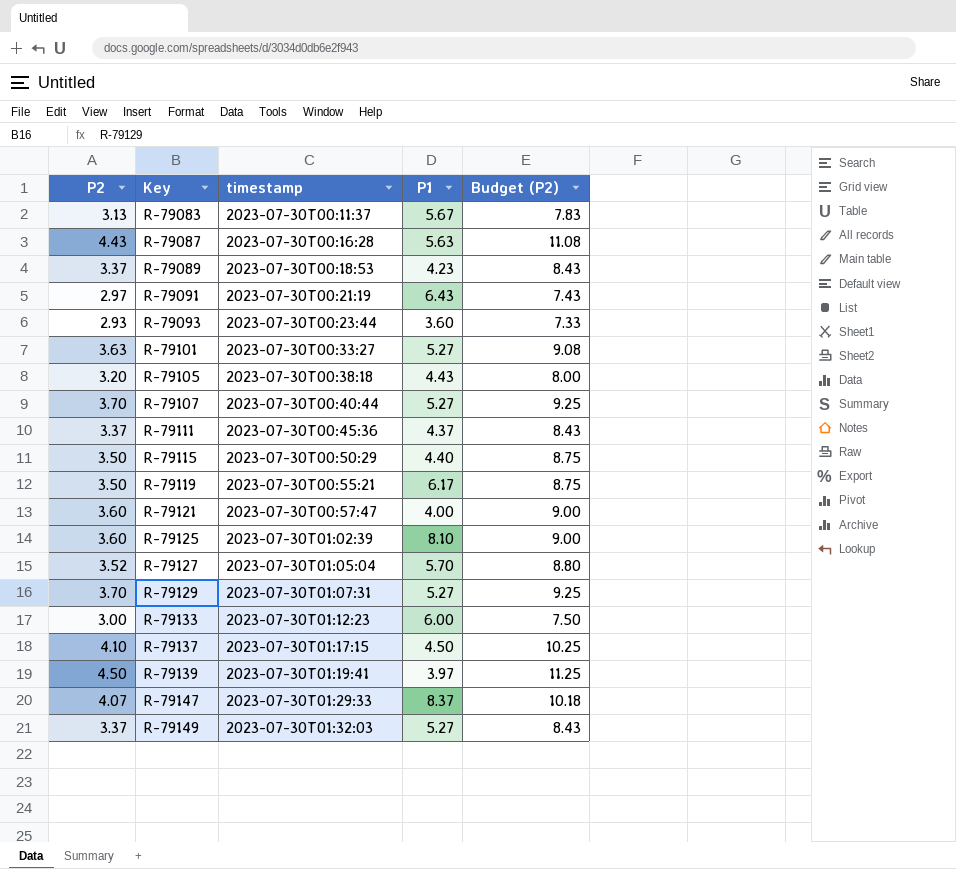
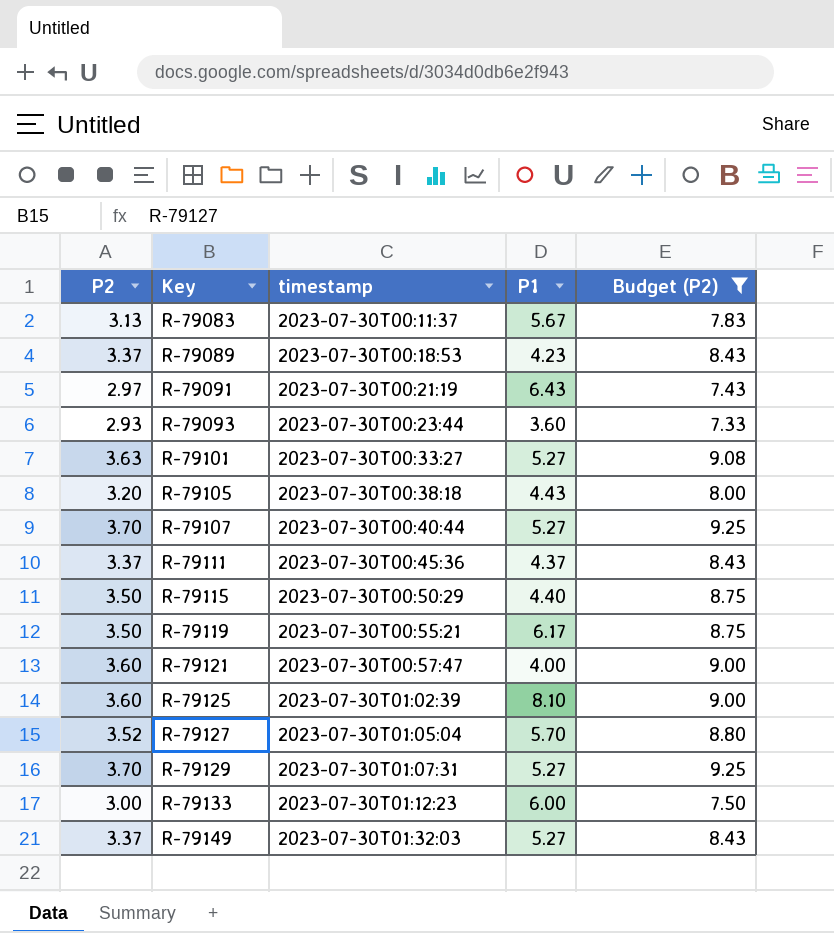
filter: none -> Budget (P2) <= 9.25

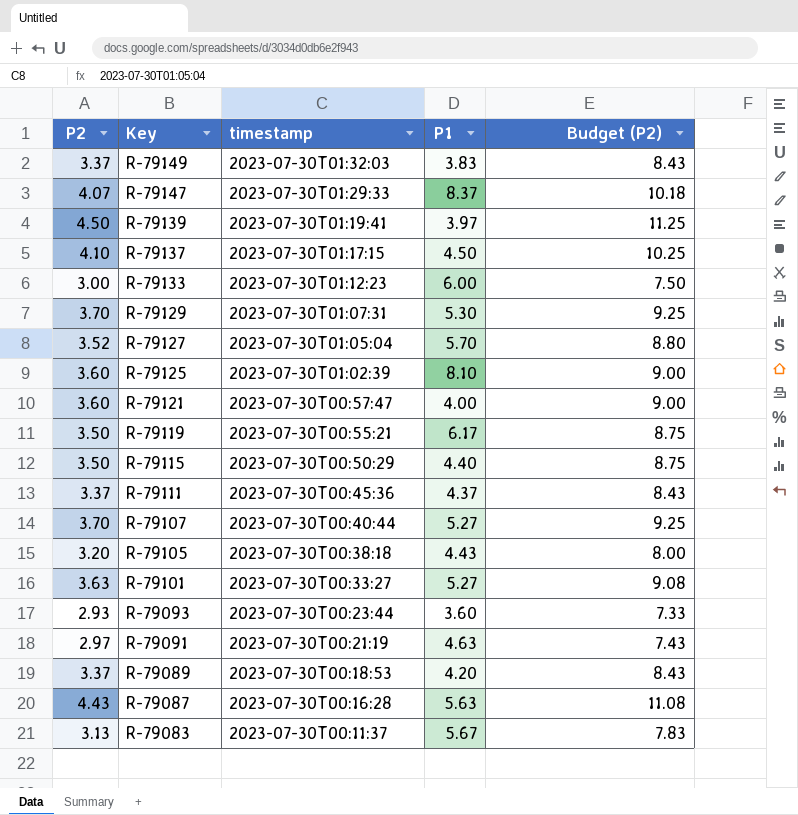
filter: Budget (P2) <= 9.25 -> none
row order: Key ascending -> Key descending
R-79149 | P1: 5.27 -> 3.83
R-79129 | P1: 5.27 -> 5.30
R-79091 | P1: 6.43 -> 4.63
R-79089 | P1: 4.23 -> 4.20

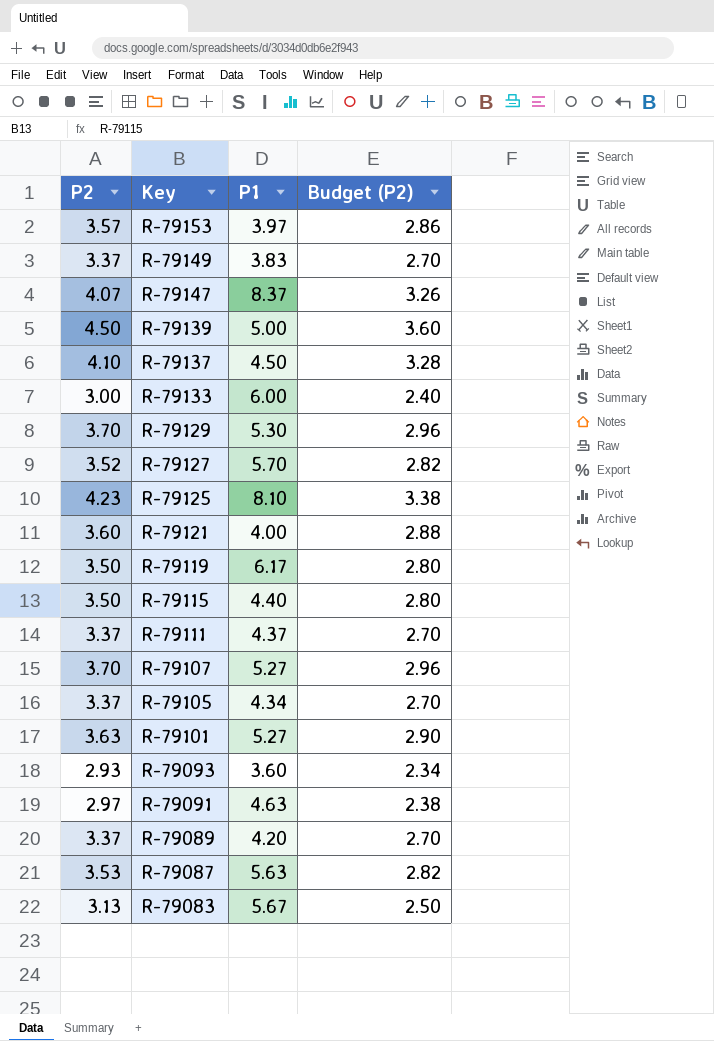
column timestamp | position: 3 -> none
column Budget (P2) | formula: [P2] * 2.5 -> [P2] * 0.8
row R-79153: none -> 3.57 | 3.97 | 2.86
R-79139 | P1: 3.97 -> 5.00
R-79125 | P2: 3.60 -> 4.23
R-79105 | P2: 3.20 -> 3.37
R-79105 | P1: 4.43 -> 4.34
R-79087 | P2: 4.43 -> 3.53

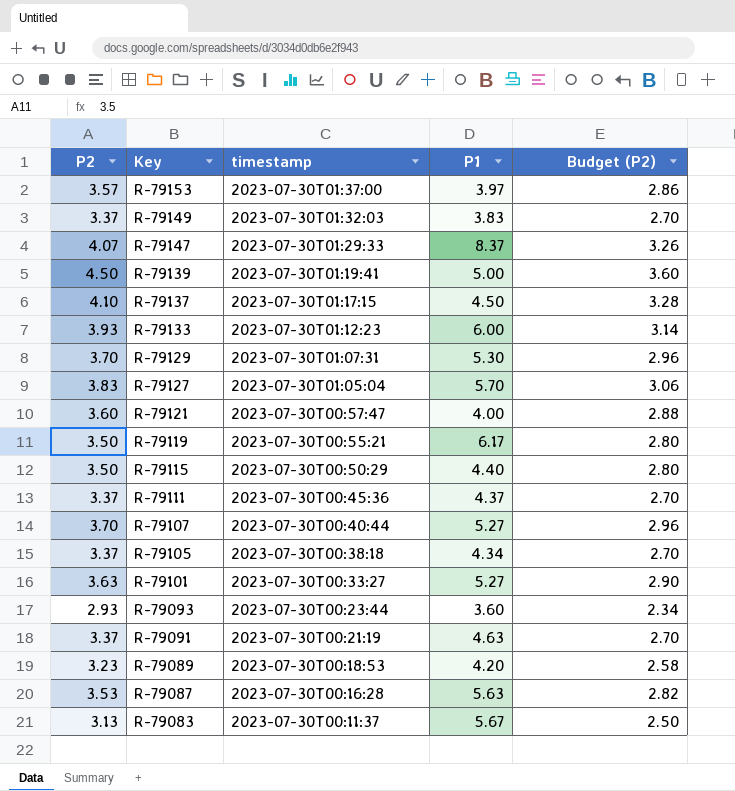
column timestamp | position: none -> 3
row R-79125: 4.23 | 8.10 | 3.38 -> none
R-79133 | P2: 3.00 -> 3.93
R-79133 | Budget (P2): 2.40 -> 3.14
R-79127 | P2: 3.52 -> 3.83
R-79127 | Budget (P2): 2.82 -> 3.06
R-79091 | P2: 2.97 -> 3.37
R-79091 | Budget (P2): 2.38 -> 2.70
R-79089 | P2: 3.37 -> 3.23
R-79089 | Budget (P2): 2.70 -> 2.58

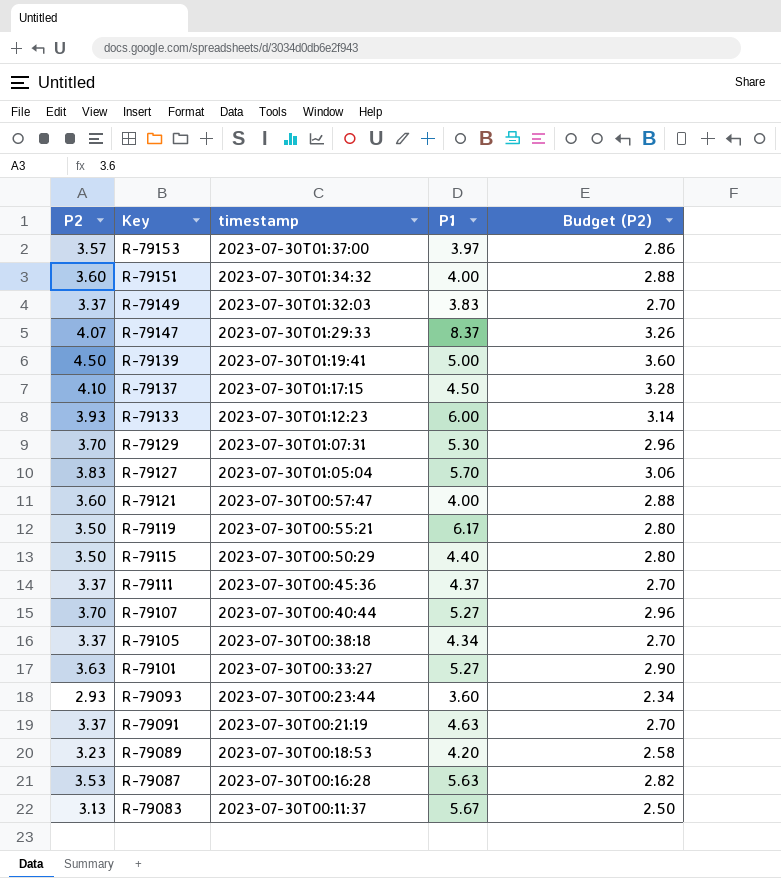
row R-79151: none -> 3.60 | 2023-07-30T01:34:32 | 4.00 | 2.88

